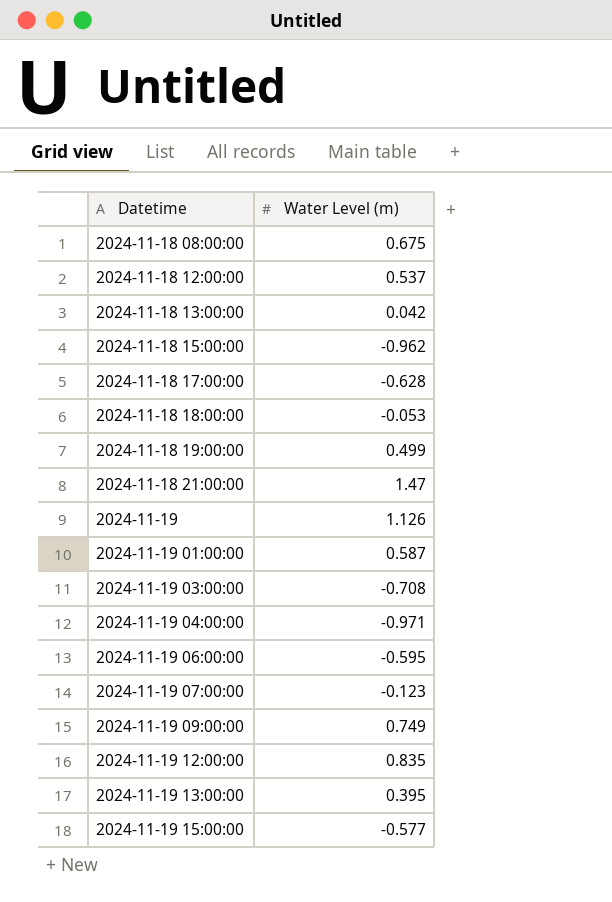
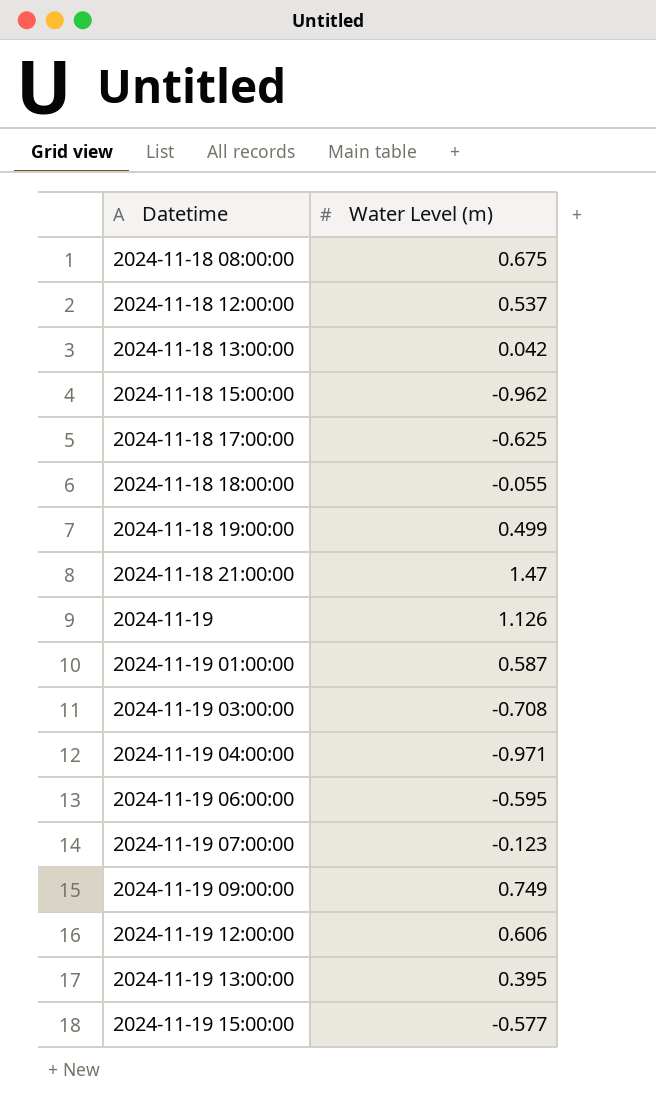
2024-11-18 17:00:00 | Water Level (m): -0.628 -> -0.625
2024-11-18 18:00:00 | Water Level (m): -0.053 -> -0.055
2024-11-19 12:00:00 | Water Level (m): 0.835 -> 0.606

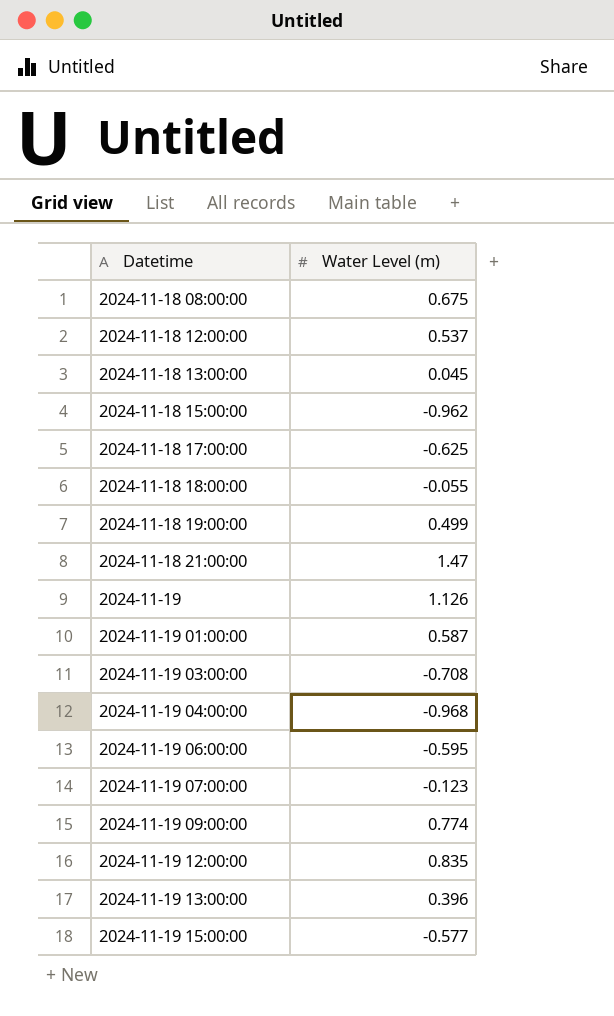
2024-11-18 13:00:00 | Water Level (m): 0.042 -> 0.045
2024-11-19 04:00:00 | Water Level (m): -0.971 -> -0.968
2024-11-19 09:00:00 | Water Level (m): 0.749 -> 0.774
2024-11-19 12:00:00 | Water Level (m): 0.606 -> 0.835
2024-11-19 13:00:00 | Water Level (m): 0.395 -> 0.396

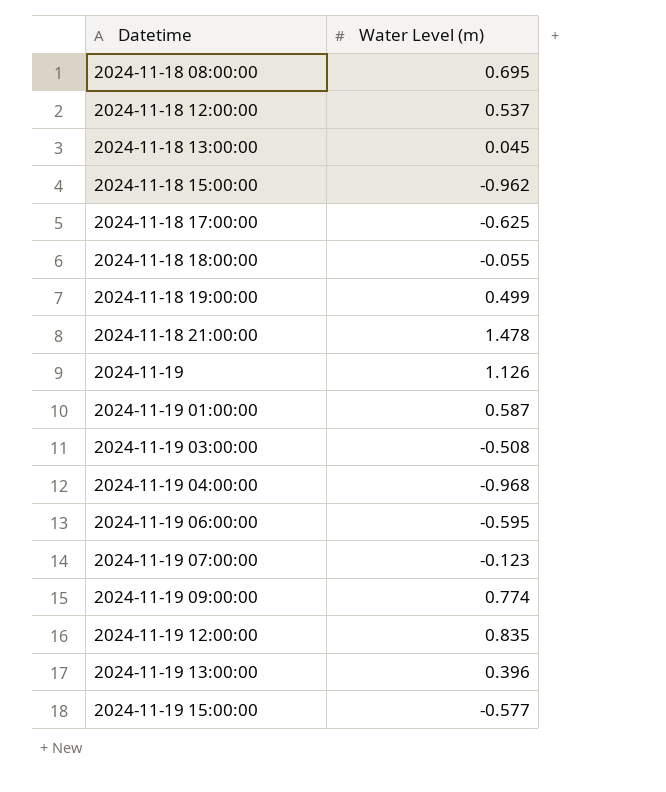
2024-11-18 08:00:00 | Water Level (m): 0.675 -> 0.695
2024-11-18 21:00:00 | Water Level (m): 1.47 -> 1.478
2024-11-19 03:00:00 | Water Level (m): -0.708 -> -0.508

